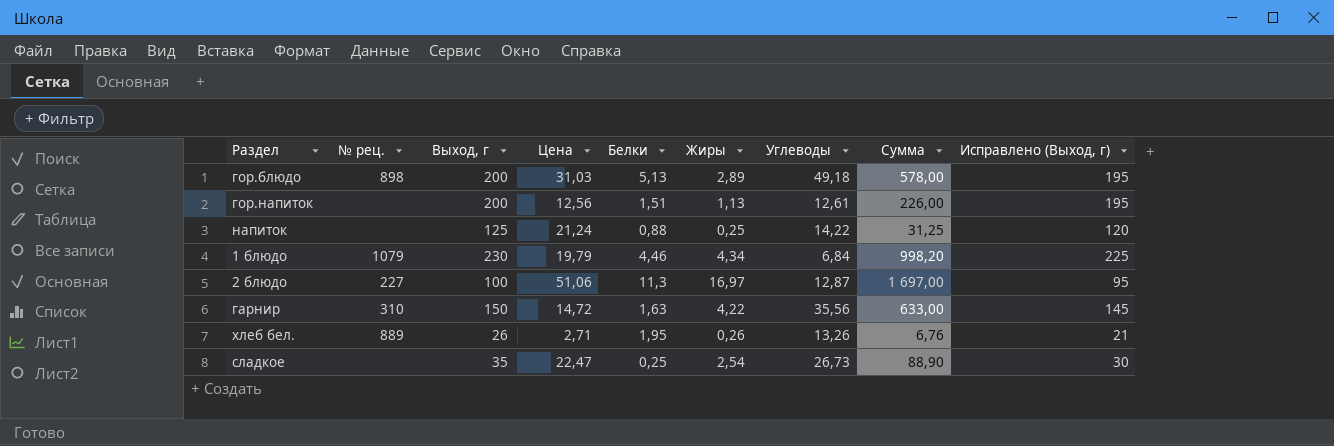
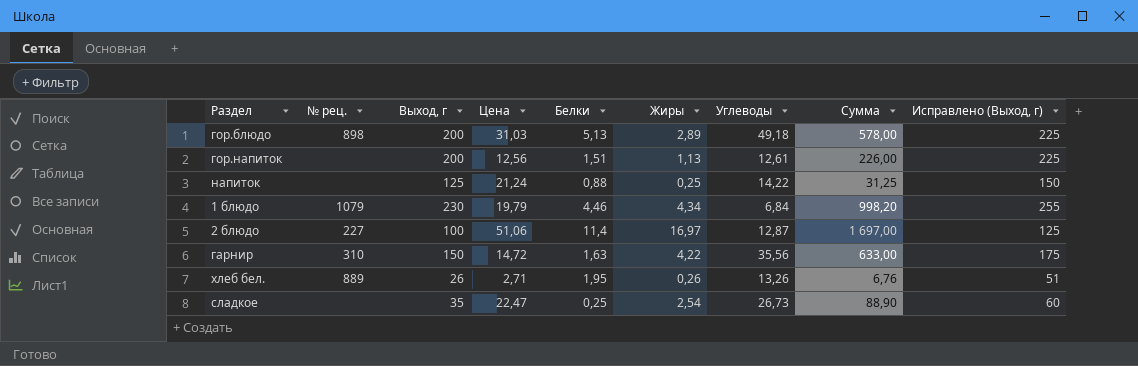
column Исправлено (Выход, г) | formula: [Выход, г] - 5 -> [Выход, г] + 25
2 блюдо | Белки: 11,3 -> 11,4

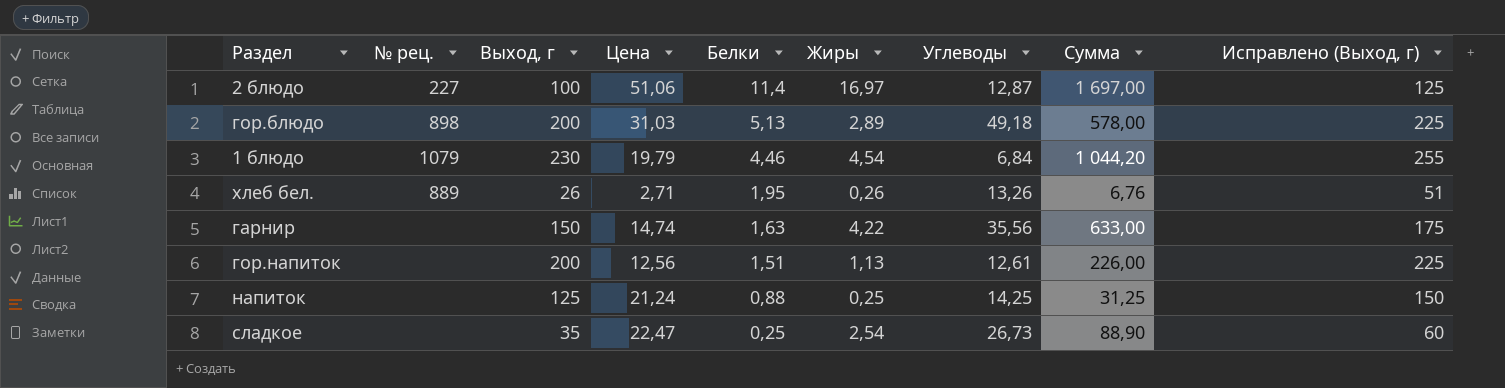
row order: none -> Белки descending
1 блюдо | Жиры: 4,34 -> 4,54
1 блюдо | Сумма: 998,20 -> 1 044,20
гарнир | № рец.: 310 -> none
гарнир | Цена: 14,72 -> 14,74
напиток | Углеводы: 14,22 -> 14,25

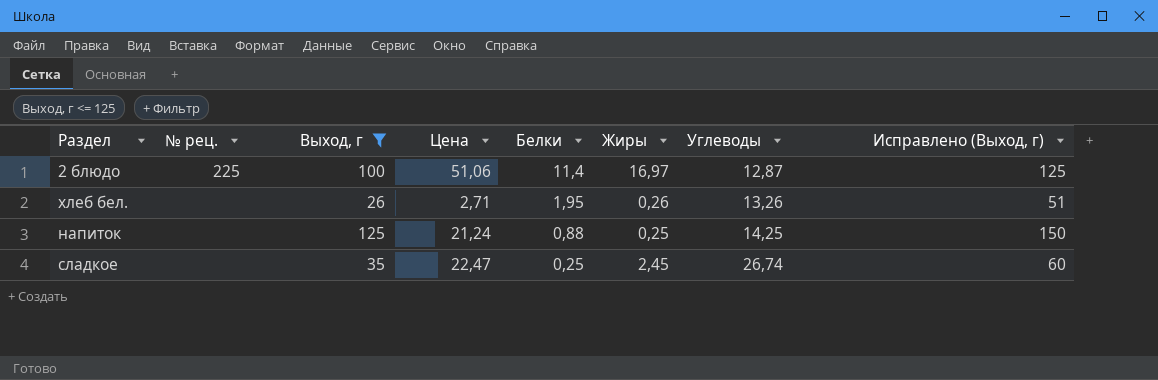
filter: none -> Выход, г <= 125
column Сумма | formula: [Выход, г] * [Жиры] -> none
2 блюдо | № рец.: 227 -> 225
хлеб бел. | № рец.: 889 -> none
сладкое | Жиры: 2,54 -> 2,45
сладкое | Углеводы: 26,73 -> 26,74

